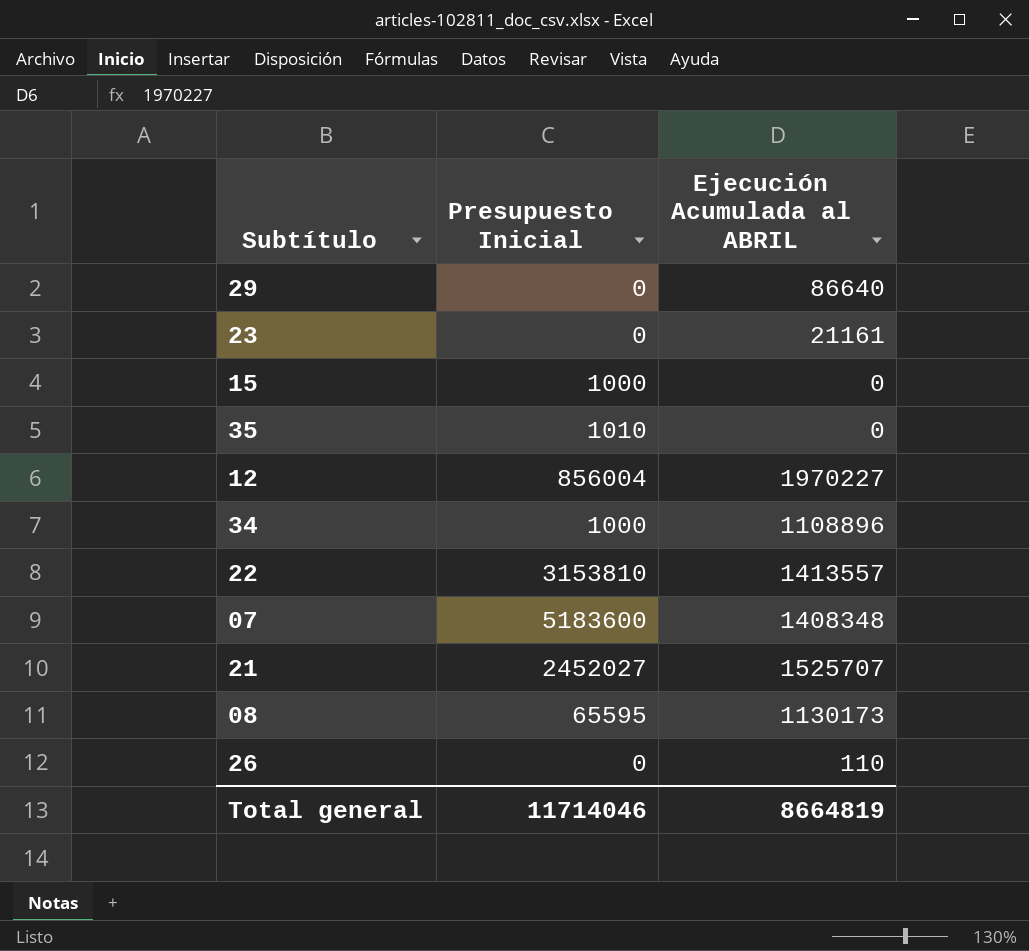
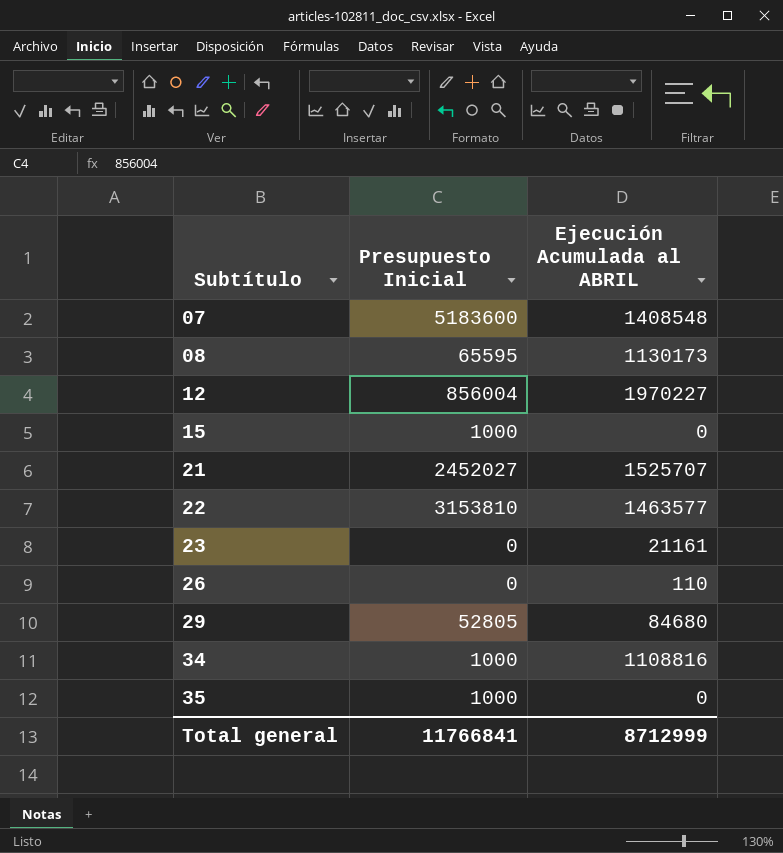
row order: none -> Subtítulo ascending
07 | Ejecución Acumulada al ABRIL: 1408348 -> 1408548
22 | Ejecución Acumulada al ABRIL: 1413557 -> 1463577
29 | Presupuesto Inicial: 0 -> 52805
29 | Ejecución Acumulada al ABRIL: 86640 -> 84680
34 | Ejecución Acumulada al ABRIL: 1108896 -> 1108816
35 | Presupuesto Inicial: 1010 -> 1000
Total general | Presupuesto Inicial: 11714046 -> 11766841
Total general | Ejecución Acumulada al ABRIL: 8664819 -> 8712999

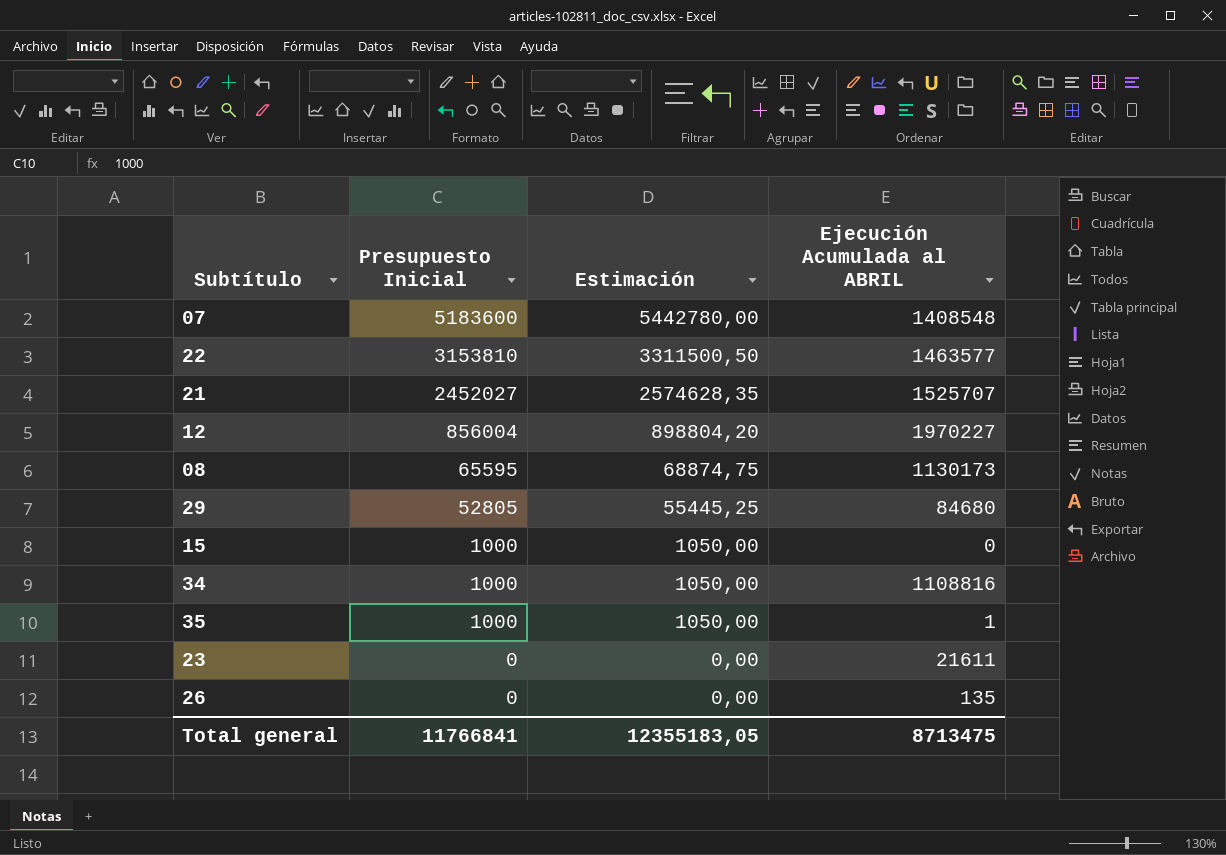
row order: Subtítulo ascending -> Presupuesto Inicial descending
column Estimación | formula: none -> [Presupuesto Inicial] * 1,05
35 | Ejecución Acumulada al ABRIL: 0 -> 1
23 | Ejecución Acumulada al ABRIL: 21161 -> 21611
26 | Ejecución Acumulada al ABRIL: 110 -> 135
Total general | Ejecución Acumulada al ABRIL: 8712999 -> 8713475

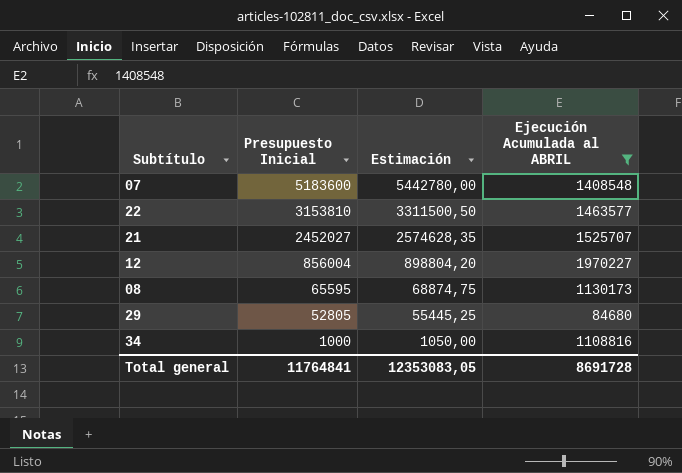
filter: none -> Ejecución Acumulada al ABRIL >= 84680
Total general | Presupuesto Inicial: 11766841 -> 11764841
Total general | Estimación: 12355183,05 -> 12353083,05
Total general | Ejecución Acumulada al ABRIL: 8713475 -> 8691728

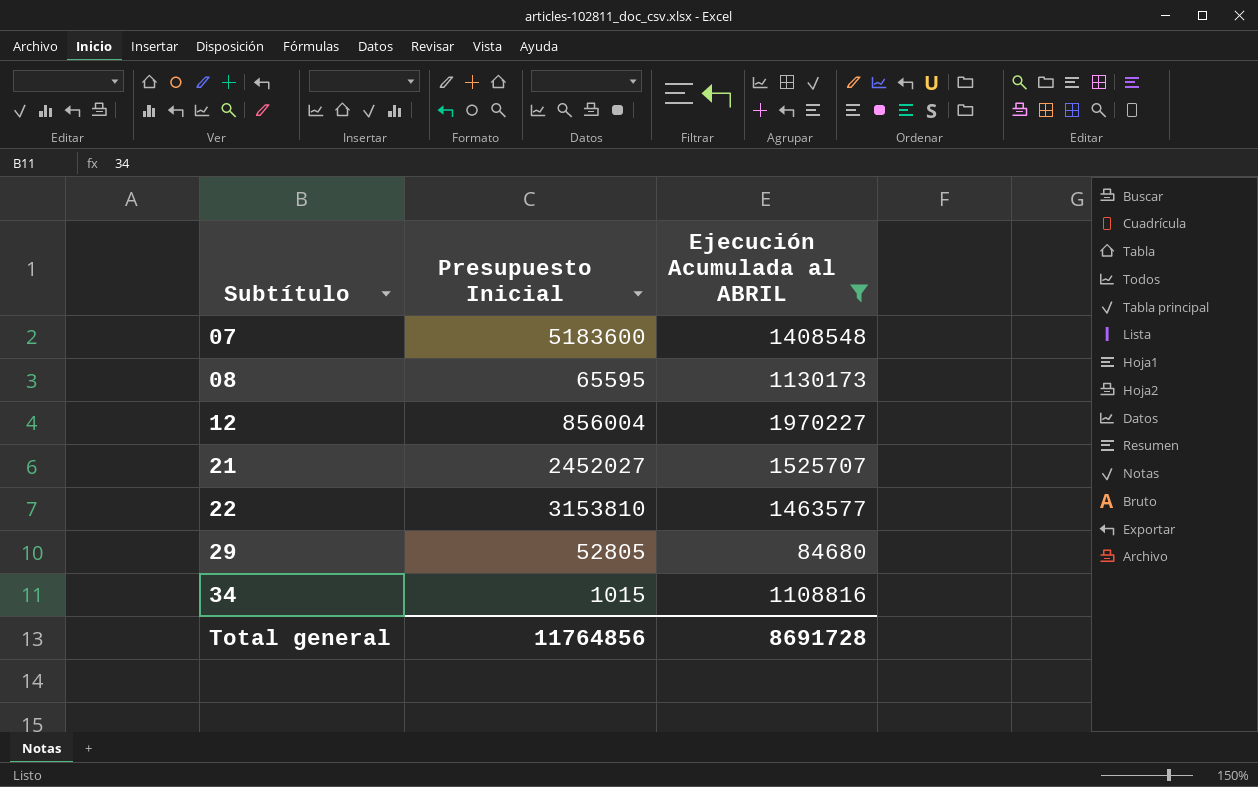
row order: Presupuesto Inicial descending -> Subtítulo ascending
column Estimación | formula: [Presupuesto Inicial] * 1,05 -> none
34 | Presupuesto Inicial: 1000 -> 1015
Total general | Presupuesto Inicial: 11764841 -> 11764856

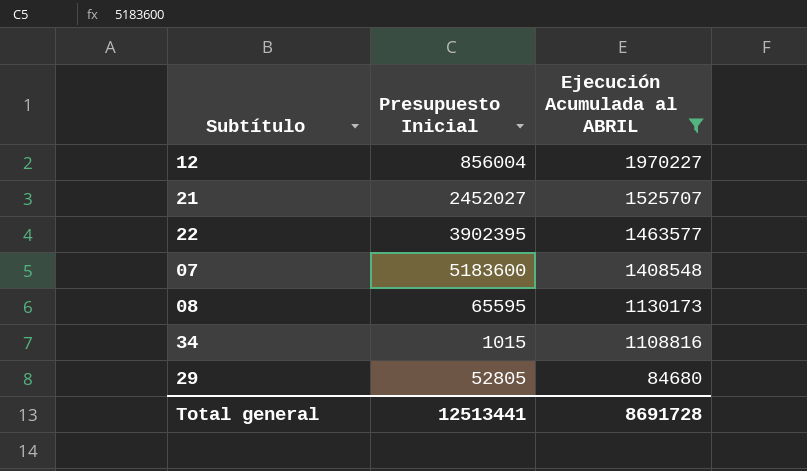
row order: Subtítulo ascending -> Ejecución Acumulada al ABRIL descending
22 | Presupuesto Inicial: 3153810 -> 3902395
Total general | Presupuesto Inicial: 11764856 -> 12513441

